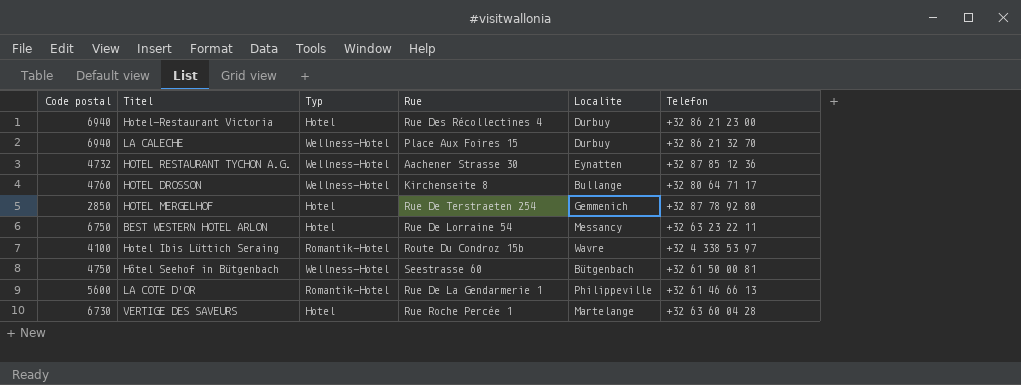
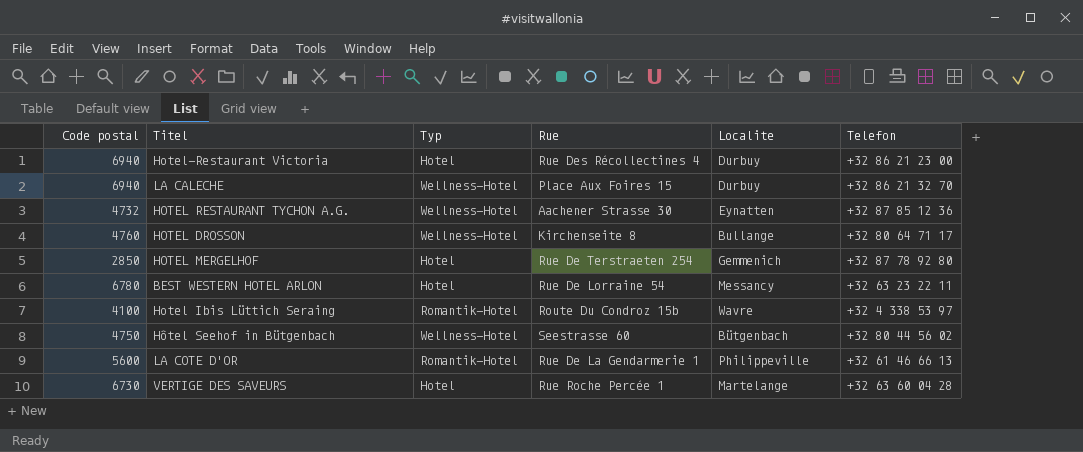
BEST WESTERN HOTEL ARLON | Code postal: 6750 -> 6780
Hôtel Seehof in Bütgenbach | Telefon: +32 61 50 00 81 -> +32 80 44 56 02

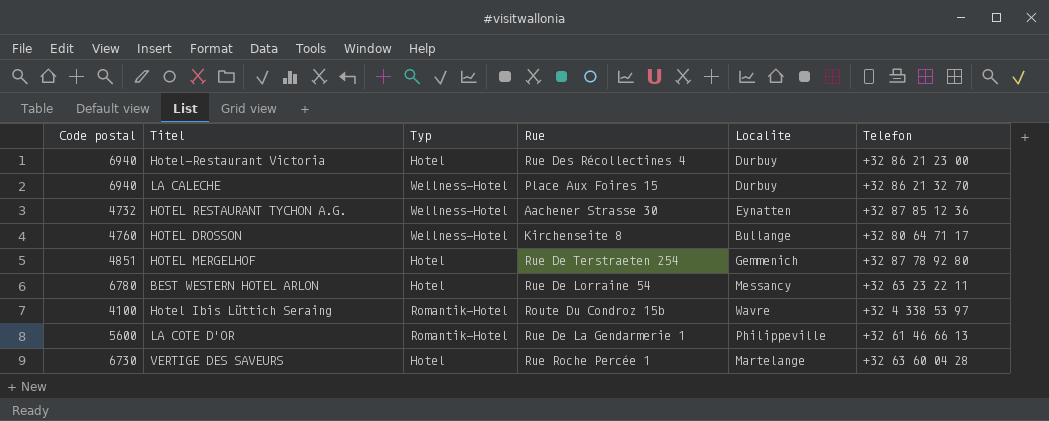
row Hôtel Seehof in Bütgenbach: 4750 | Wellness-Hotel | Seestrasse 60 | Bütgenbach | +32 80 44 56 02 -> none
HOTEL MERGELHOF | Code postal: 2850 -> 4851

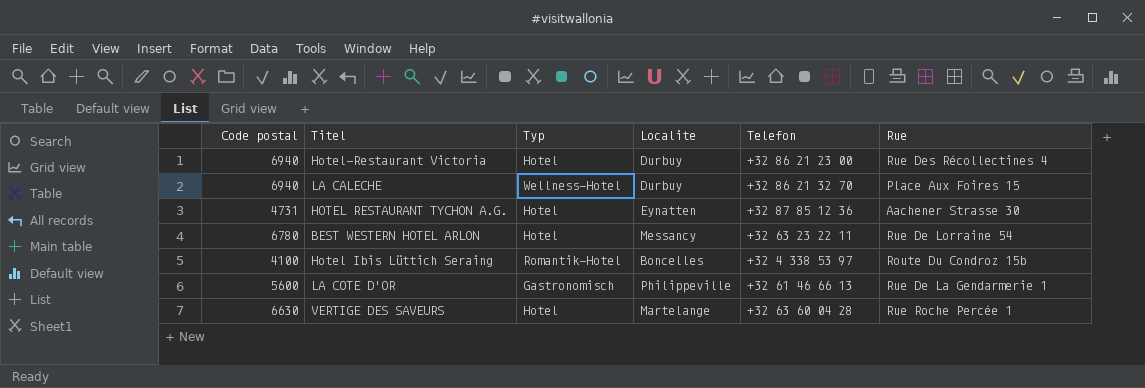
column Rue | position: 4 -> 6
row HOTEL DROSSON: 4760 | Wellness-Hotel | Kirchenseite 8 | Bullange | +32 80 64 71 17 -> none
row HOTEL MERGELHOF: 4851 | Hotel | Rue De Terstraeten 254 | Gemmenich | +32 87 78 92 80 -> none
HOTEL RESTAURANT TYCHON A.G. | Code postal: 4732 -> 4731
HOTEL RESTAURANT TYCHON A.G. | Typ: Wellness-Hotel -> Hotel
Hotel Ibis Lüttich Seraing | Localite: Wavre -> Boncelles
LA COTE D'OR | Typ: Romantik-Hotel -> Gastronomisch
VERTIGE DES SAVEURS | Code postal: 6730 -> 6630

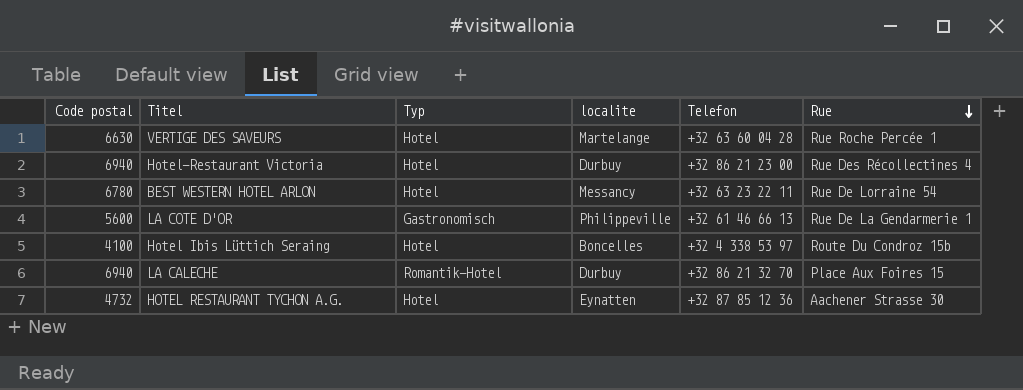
row order: none -> Rue descending
column name: Localite -> localite
Hotel Ibis Lüttich Seraing | Typ: Romantik-Hotel -> Hotel
LA CALECHE | Typ: Wellness-Hotel -> Romantik-Hotel
HOTEL RESTAURANT TYCHON A.G. | Code postal: 4731 -> 4732

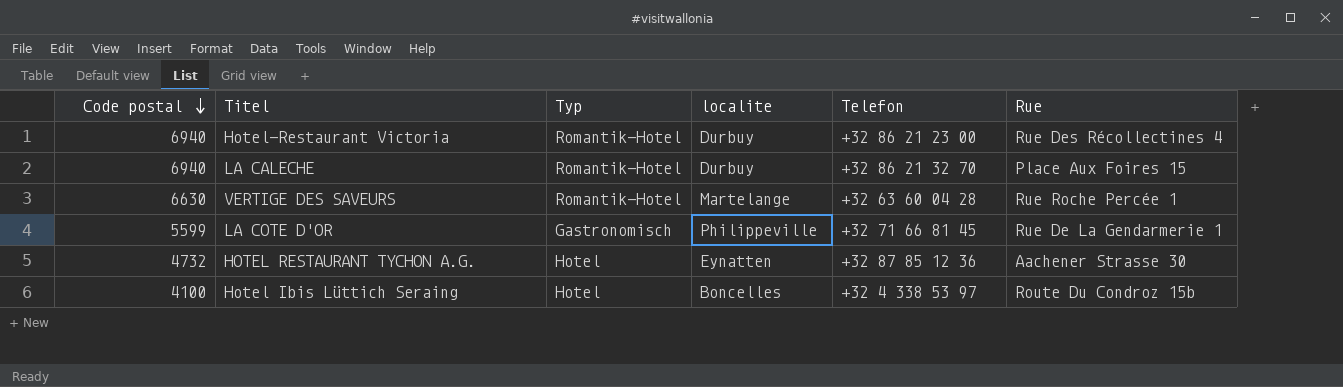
row order: Rue descending -> Code postal descending
row BEST WESTERN HOTEL ARLON: 6780 | Hotel | Messancy | +32 63 23 22 11 | Rue De Lorraine 54 -> none
Hotel-Restaurant Victoria | Typ: Hotel -> Romantik-Hotel
VERTIGE DES SAVEURS | Typ: Hotel -> Romantik-Hotel
LA COTE D'OR | Code postal: 5600 -> 5599
LA COTE D'OR | Telefon: +32 61 46 66 13 -> +32 71 66 81 45

